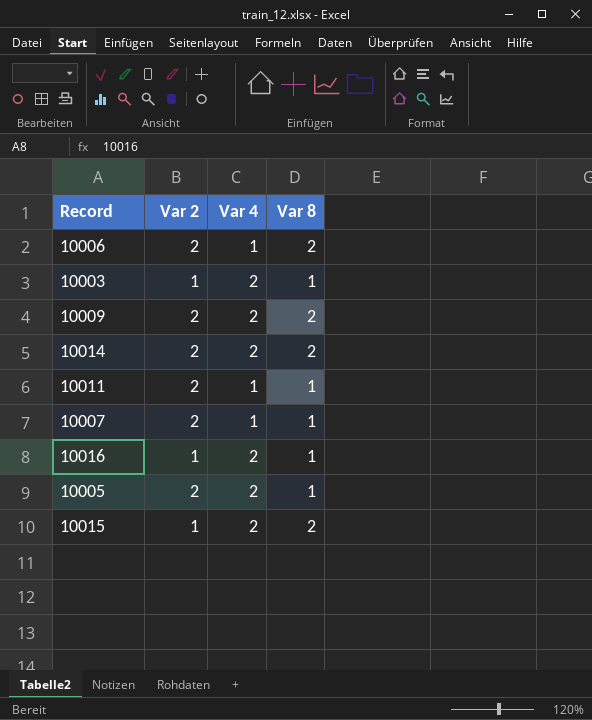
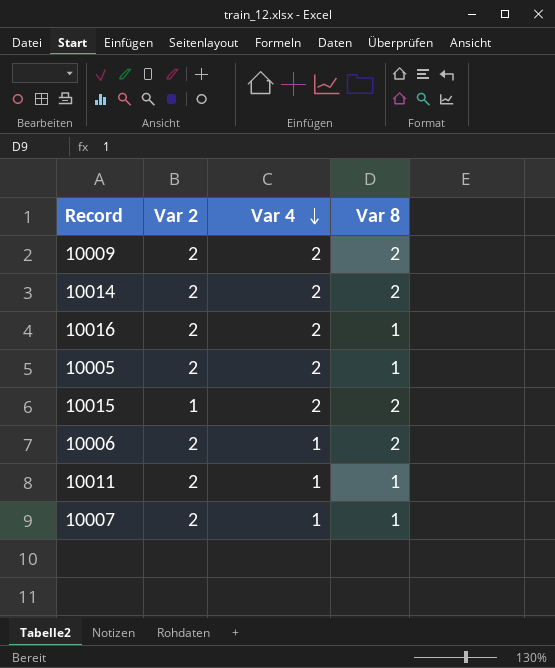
row order: none -> Var 4 descending
row 10003: 1 | 2 | 1 -> none
10016 | Var 2: 1 -> 2

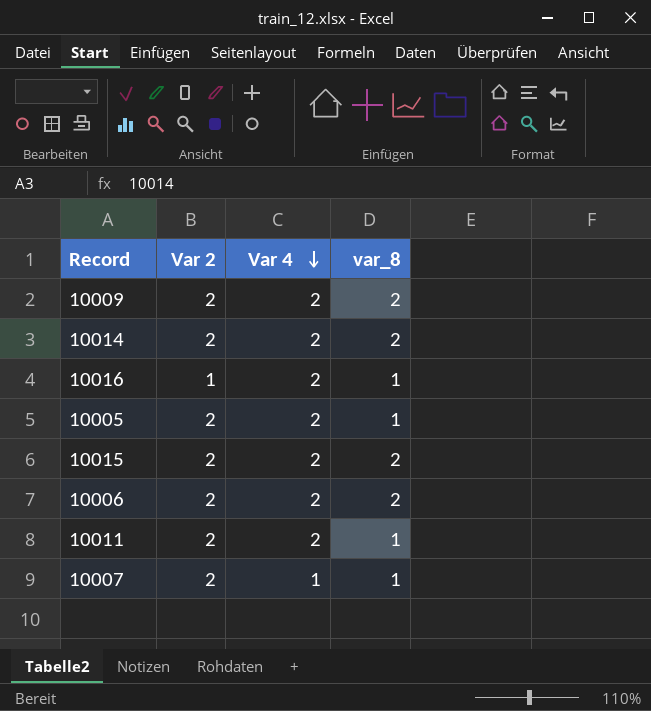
column name: Var 8 -> var_8
10016 | Var 2: 2 -> 1
10015 | Var 2: 1 -> 2
10006 | Var 4: 1 -> 2
10011 | Var 4: 1 -> 2

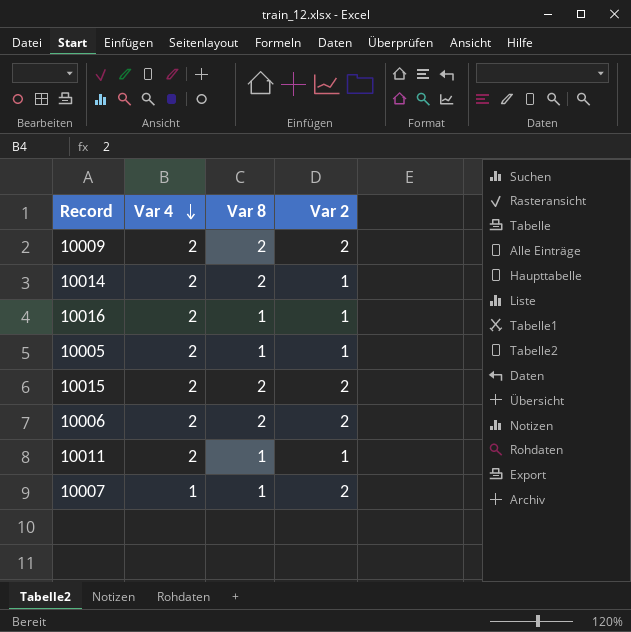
column name: var_8 -> Var 8
column Var 2 | position: 2 -> 4
10014 | Var 2: 2 -> 1
10005 | Var 2: 2 -> 1
10011 | Var 2: 2 -> 1

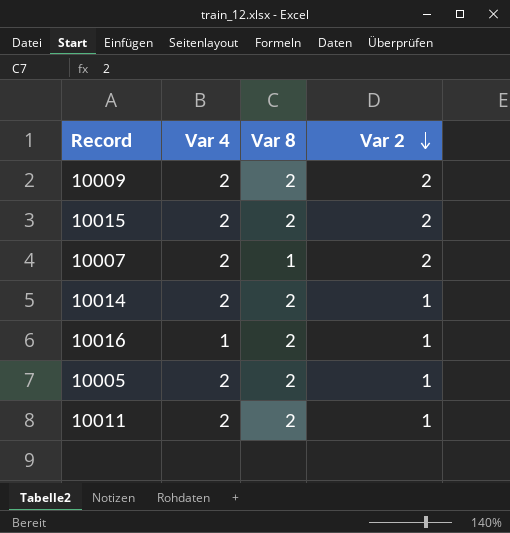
row order: Var 4 descending -> Var 2 descending
row 10006: 2 | 2 | 2 -> none
10007 | Var 4: 1 -> 2
10016 | Var 4: 2 -> 1
10016 | Var 8: 1 -> 2
10005 | Var 8: 1 -> 2
10011 | Var 8: 1 -> 2

